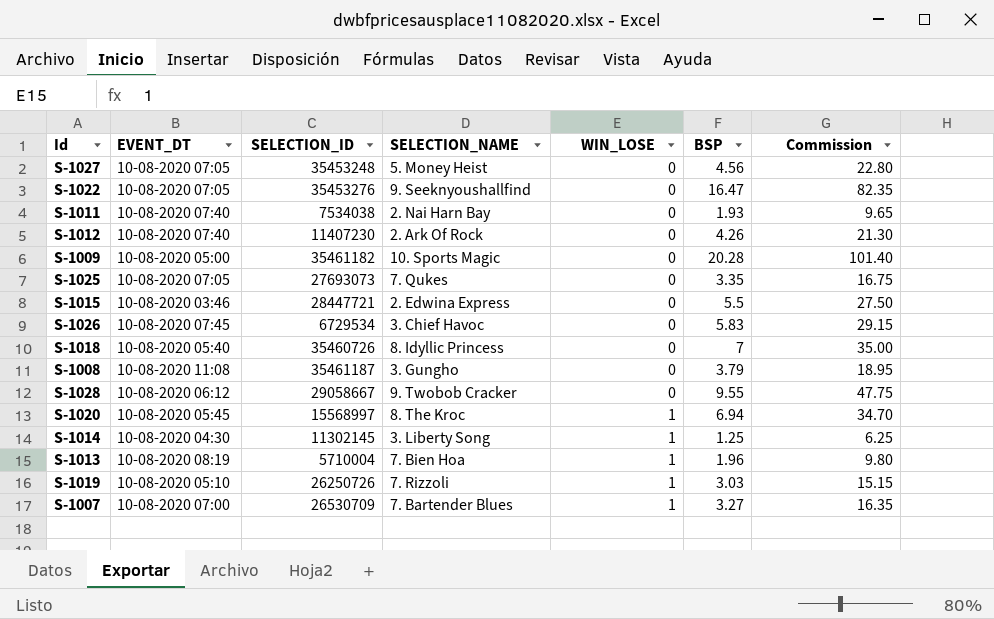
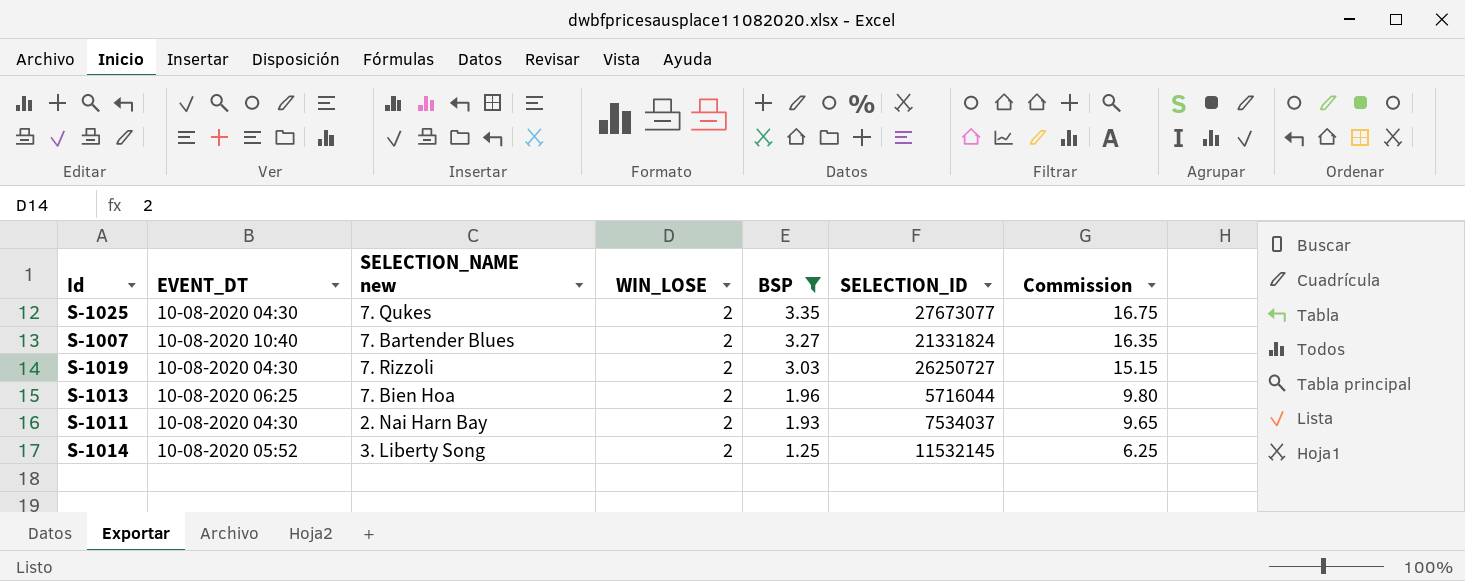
filter: none -> BSP <= 3.35
row order: WIN_LOSE ascending -> BSP descending
column name: SELECTION_NAME -> SELECTION_NAME new
column SELECTION_ID | position: 3 -> 6
S-1025 | EVENT_DT: 10-08-2020 07:05 -> 10-08-2020 04:30
S-1025 | WIN_LOSE: 0 -> 2
S-1025 | SELECTION_ID: 27693073 -> 27673077
S-1007 | EVENT_DT: 10-08-2020 07:00 -> 10-08-2020 10:40
S-1007 | WIN_LOSE: 1 -> 2
S-1007 | SELECTION_ID: 26530709 -> 21331824
S-1019 | EVENT_DT: 10-08-2020 05:10 -> 10-08-2020 04:30
S-1019 | WIN_LOSE: 1 -> 2
S-1019 | SELECTION_ID: 26250726 -> 26250727
S-1013 | EVENT_DT: 10-08-2020 08:19 -> 10-08-2020 06:25
S-1013 | WIN_LOSE: 1 -> 2
S-1013 | SELECTION_ID: 5710004 -> 5716044
S-1011 | EVENT_DT: 10-08-2020 07:40 -> 10-08-2020 04:30
S-1011 | WIN_LOSE: 0 -> 2
S-1011 | SELECTION_ID: 7534038 -> 7534037
S-1014 | EVENT_DT: 10-08-2020 04:30 -> 10-08-2020 05:52
S-1014 | WIN_LOSE: 1 -> 2
S-1014 | SELECTION_ID: 11302145 -> 11532145

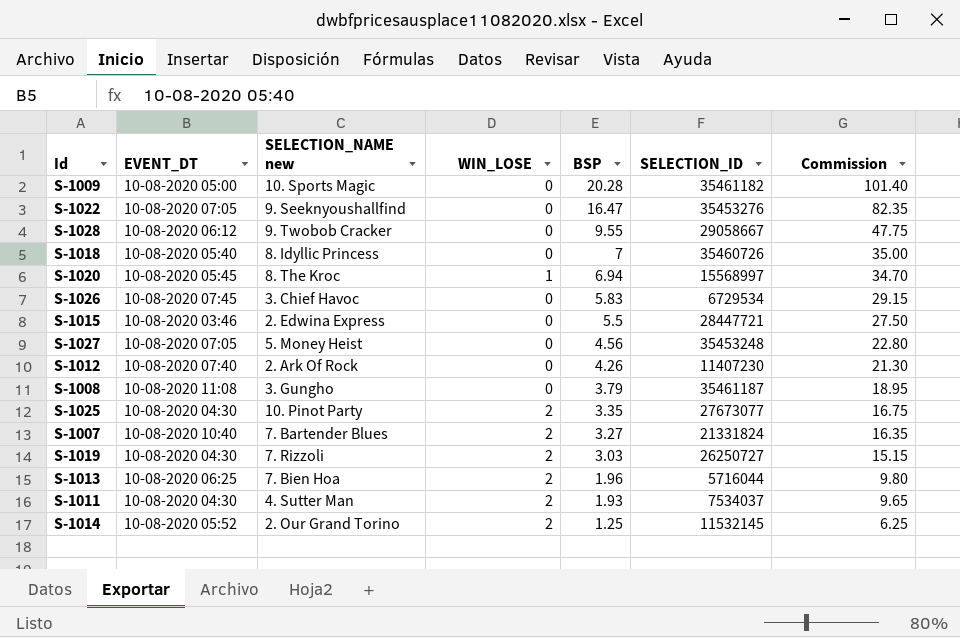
filter: BSP <= 3.35 -> none
S-1025 | SELECTION_NAME new: 7. Qukes -> 10. Pinot Party
S-1011 | SELECTION_NAME new: 2. Nai Harn Bay -> 4. Sutter Man
S-1014 | SELECTION_NAME new: 3. Liberty Song -> 2. Our Grand Torino

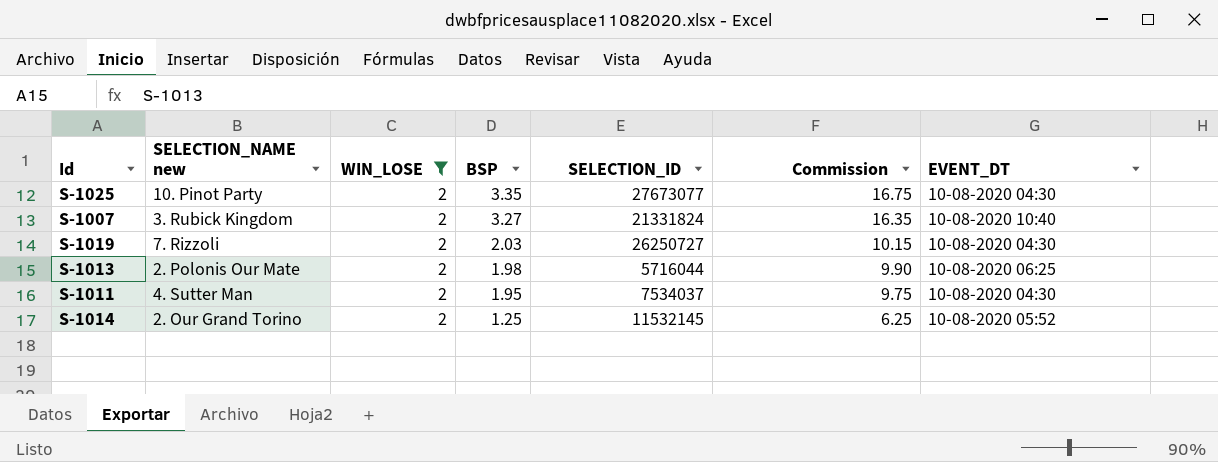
filter: none -> WIN_LOSE = 2
column EVENT_DT | position: 2 -> 7
S-1007 | SELECTION_NAME new: 7. Bartender Blues -> 3. Rubick Kingdom
S-1019 | BSP: 3.03 -> 2.03
S-1019 | Commission: 15.15 -> 10.15
S-1013 | SELECTION_NAME new: 7. Bien Hoa -> 2. Polonis Our Mate
S-1013 | BSP: 1.96 -> 1.98
S-1013 | Commission: 9.80 -> 9.90
S-1011 | BSP: 1.93 -> 1.95
S-1011 | Commission: 9.65 -> 9.75

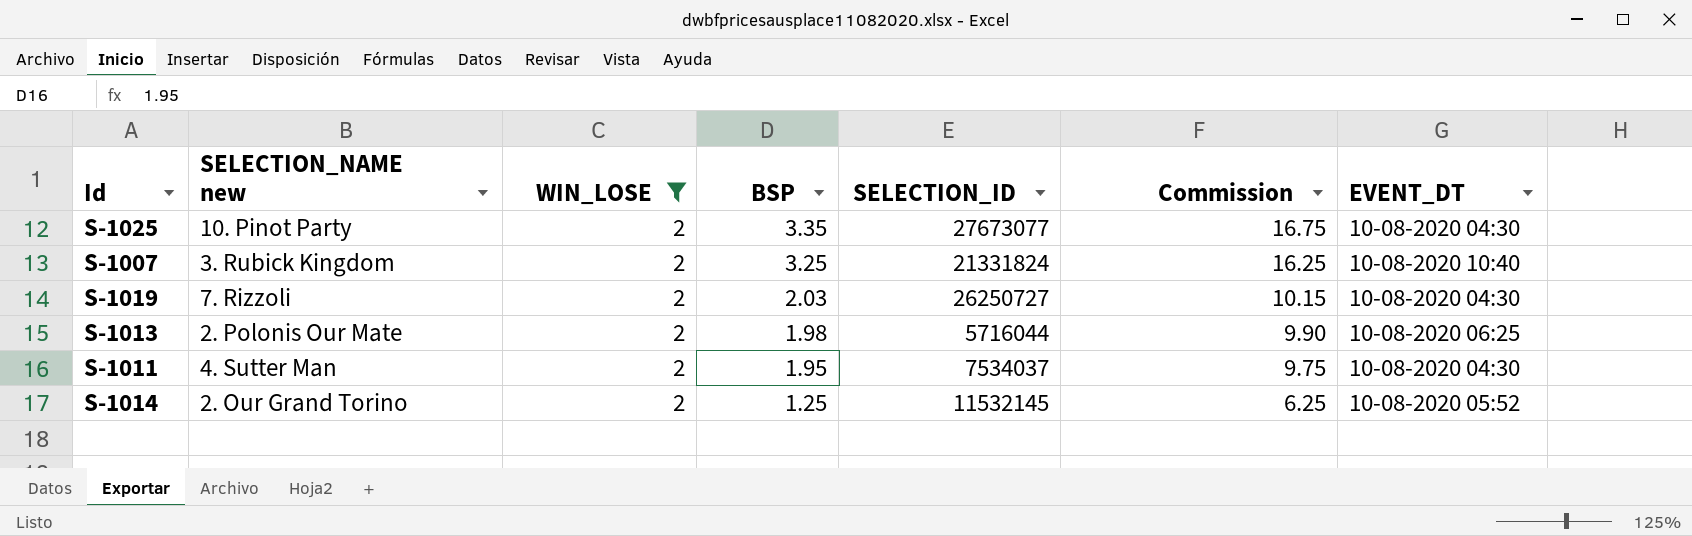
S-1007 | BSP: 3.27 -> 3.25
S-1007 | Commission: 16.35 -> 16.25

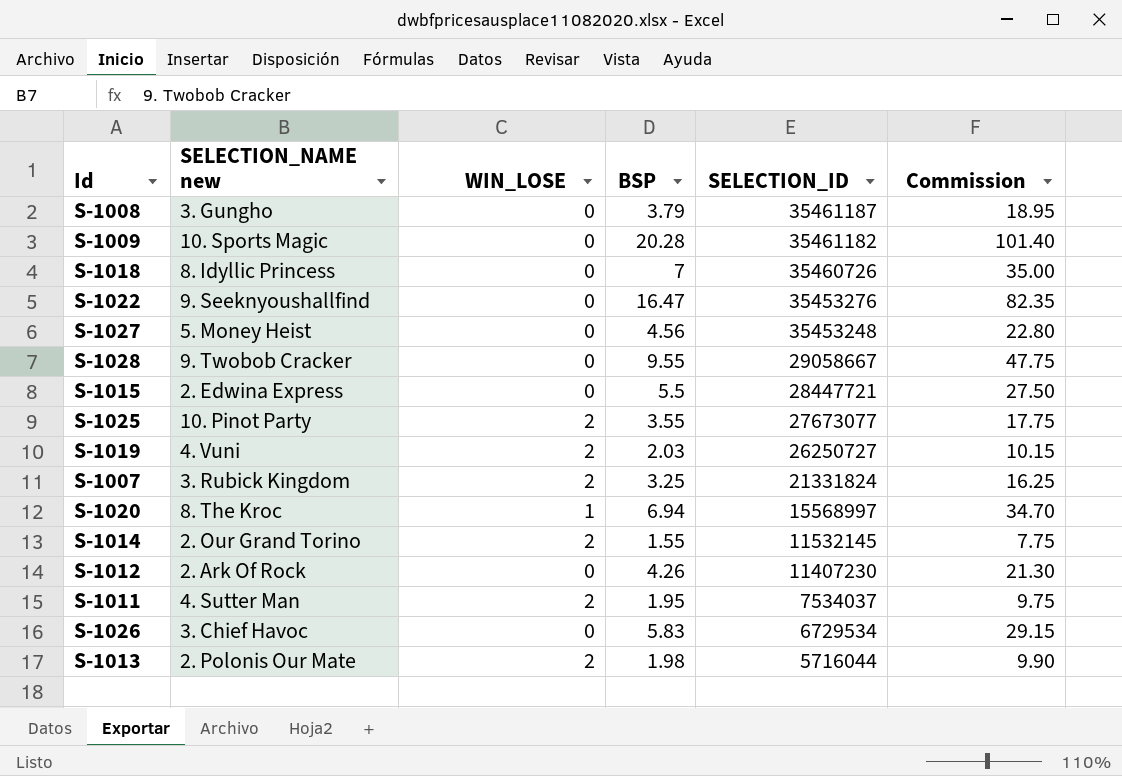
filter: WIN_LOSE = 2 -> none
row order: BSP descending -> SELECTION_ID descending
column EVENT_DT | position: 7 -> none
S-1025 | BSP: 3.35 -> 3.55
S-1025 | Commission: 16.75 -> 17.75
S-1019 | SELECTION_NAME new: 7. Rizzoli -> 4. Vuni
S-1014 | BSP: 1.25 -> 1.55
S-1014 | Commission: 6.25 -> 7.75

